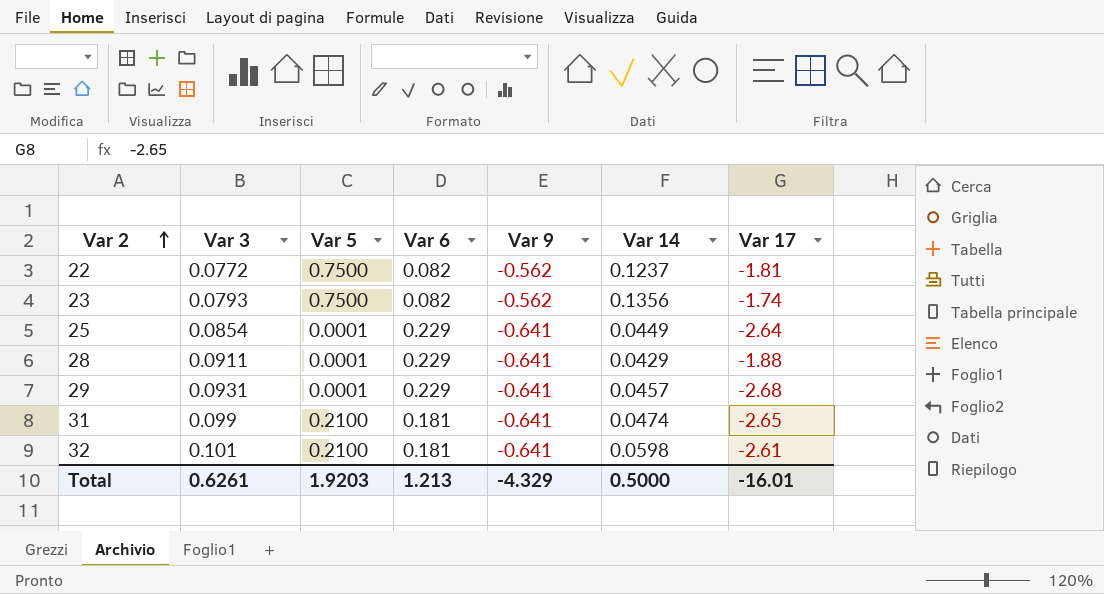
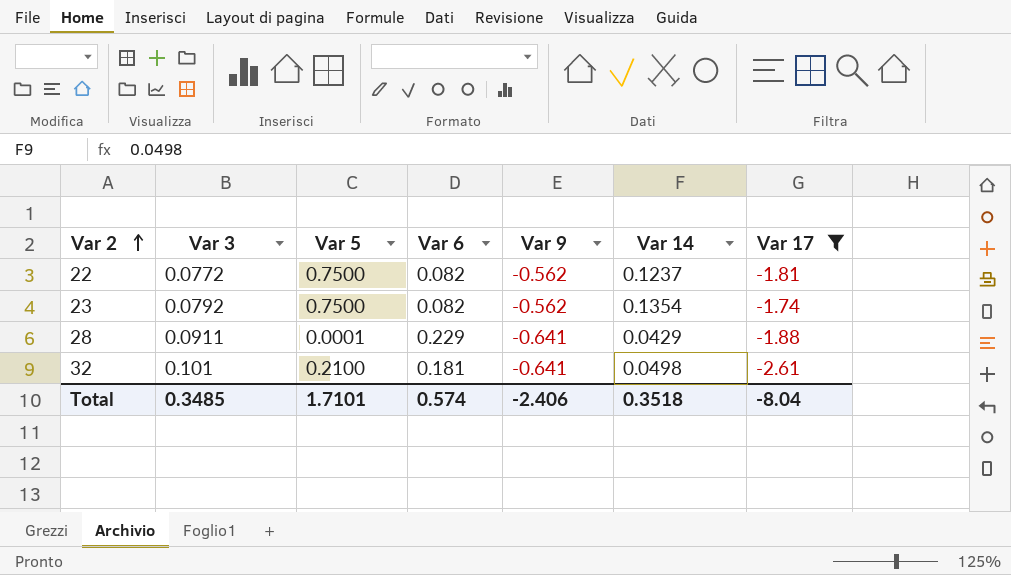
filter: none -> Var 17 >= -2.61
23 | Var 3: 0.0793 -> 0.0792
23 | Var 14: 0.1356 -> 0.1354
32 | Var 14: 0.0598 -> 0.0498
Total | Var 3: 0.6261 -> 0.3485
Total | Var 5: 1.9203 -> 1.7101
Total | Var 6: 1.213 -> 0.574
Total | Var 9: -4.329 -> -2.406
Total | Var 14: 0.5000 -> 0.3518
Total | Var 17: -16.01 -> -8.04

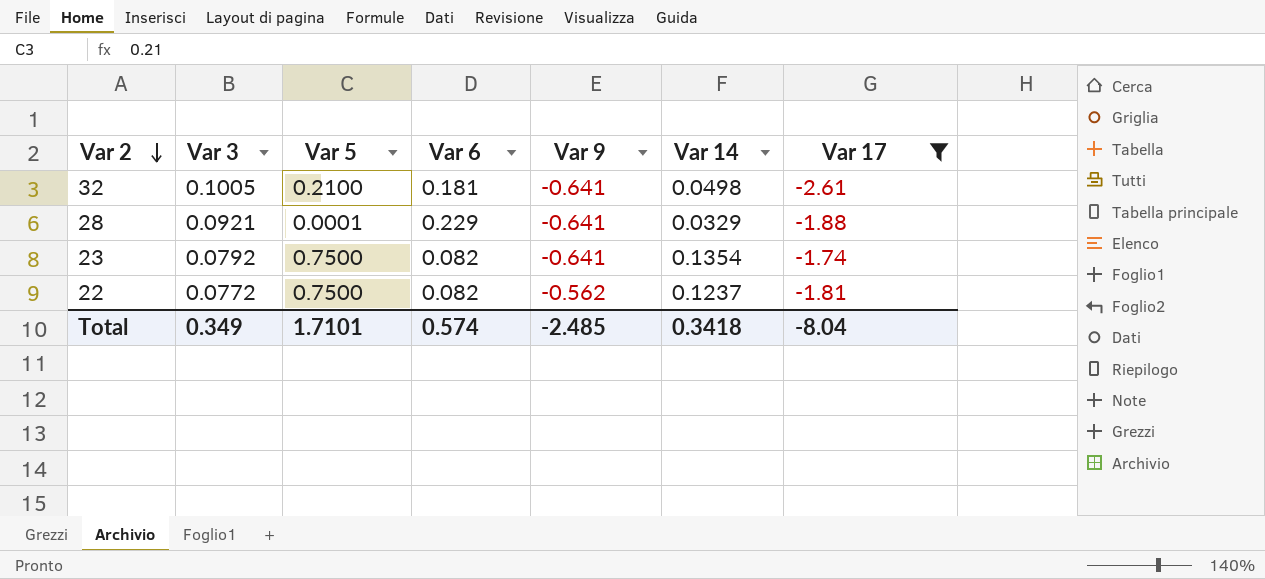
row order: Var 2 ascending -> Var 2 descending
32 | Var 3: 0.101 -> 0.1005
28 | Var 3: 0.0911 -> 0.0921
28 | Var 14: 0.0429 -> 0.0329
23 | Var 9: -0.562 -> -0.641
Total | Var 3: 0.3485 -> 0.349
Total | Var 9: -2.406 -> -2.485
Total | Var 14: 0.3518 -> 0.3418

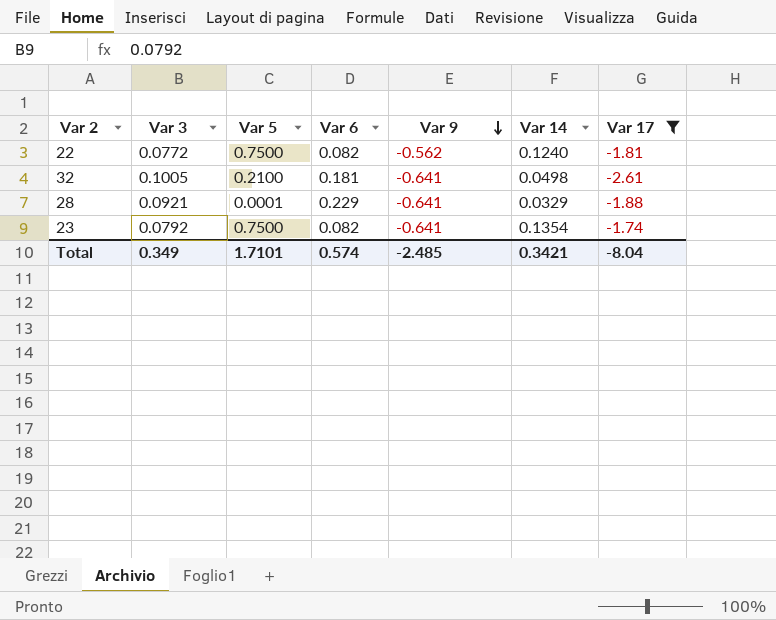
row order: Var 2 descending -> Var 9 descending
22 | Var 14: 0.1237 -> 0.1240
Total | Var 14: 0.3418 -> 0.3421

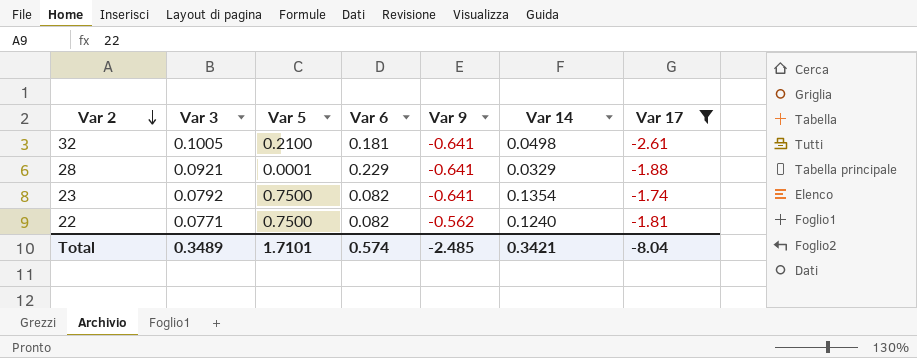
row order: Var 9 descending -> Var 2 descending
22 | Var 3: 0.0772 -> 0.0771
Total | Var 3: 0.349 -> 0.3489

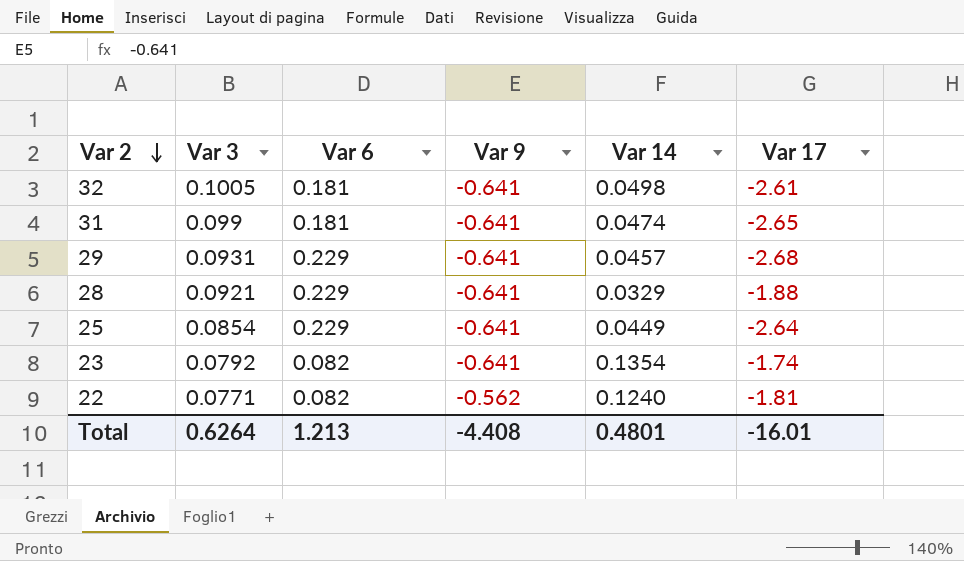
filter: Var 17 >= -2.61 -> none
column Var 5 | position: 3 -> none
Total | Var 3: 0.3489 -> 0.6264
Total | Var 6: 0.574 -> 1.213
Total | Var 9: -2.485 -> -4.408
Total | Var 14: 0.3421 -> 0.4801
Total | Var 17: -8.04 -> -16.01

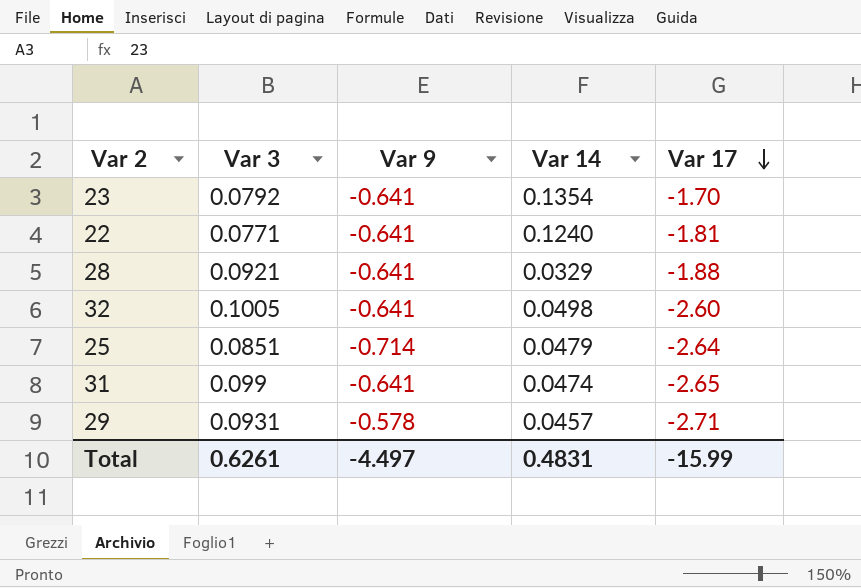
row order: Var 2 descending -> Var 17 descending
column Var 6 | position: 3 -> none
23 | Var 17: -1.74 -> -1.70
22 | Var 9: -0.562 -> -0.641
32 | Var 17: -2.61 -> -2.60
25 | Var 3: 0.0854 -> 0.0851
25 | Var 9: -0.641 -> -0.714
25 | Var 14: 0.0449 -> 0.0479
29 | Var 9: -0.641 -> -0.578
29 | Var 17: -2.68 -> -2.71
Total | Var 3: 0.6264 -> 0.6261
Total | Var 9: -4.408 -> -4.497
Total | Var 14: 0.4801 -> 0.4831
Total | Var 17: -16.01 -> -15.99

